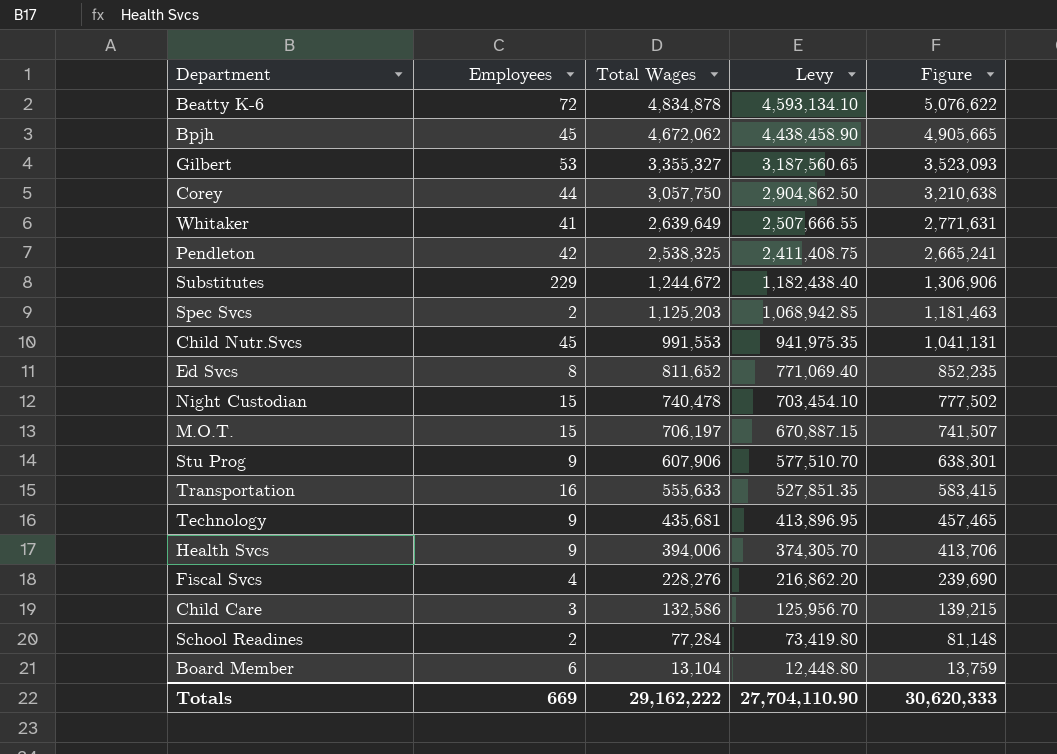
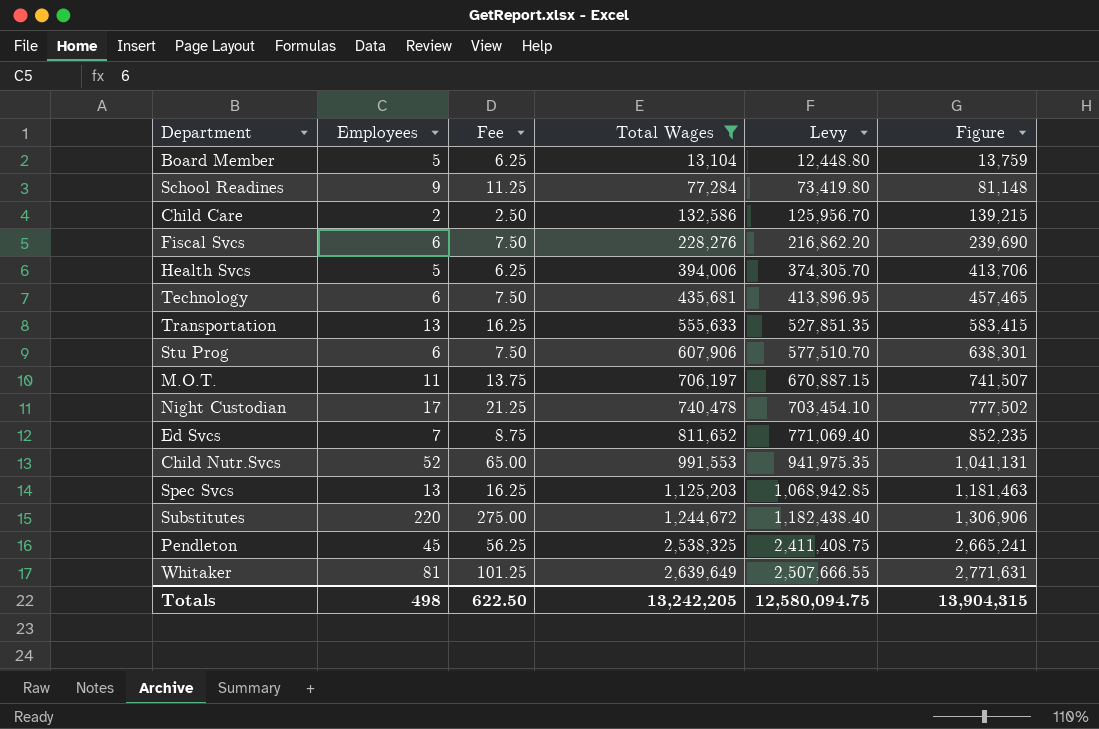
filter: none -> Total Wages <= 2,639,649
row order: Total Wages descending -> Total Wages ascending
column Fee | formula: none -> [Employees] * 1.25
Board Member | Employees: 6 -> 5
School Readines | Employees: 2 -> 9
Child Care | Employees: 3 -> 2
Fiscal Svcs | Employees: 4 -> 6
Health Svcs | Employees: 9 -> 5
Technology | Employees: 9 -> 6
Transportation | Employees: 16 -> 13
Stu Prog | Employees: 9 -> 6
M.O.T. | Employees: 15 -> 11
Night Custodian | Employees: 15 -> 17
Ed Svcs | Employees: 8 -> 7
Child Nutr.Svcs | Employees: 45 -> 52
Spec Svcs | Employees: 2 -> 13
Substitutes | Employees: 229 -> 220
Pendleton | Employees: 42 -> 45
Whitaker | Employees: 41 -> 81
Totals | Employees: 669 -> 498
Totals | Total Wages: 29,162,222 -> 13,242,205
Totals | Levy: 27,704,110.90 -> 12,580,094.75
Totals | Figure: 30,620,333 -> 13,904,315

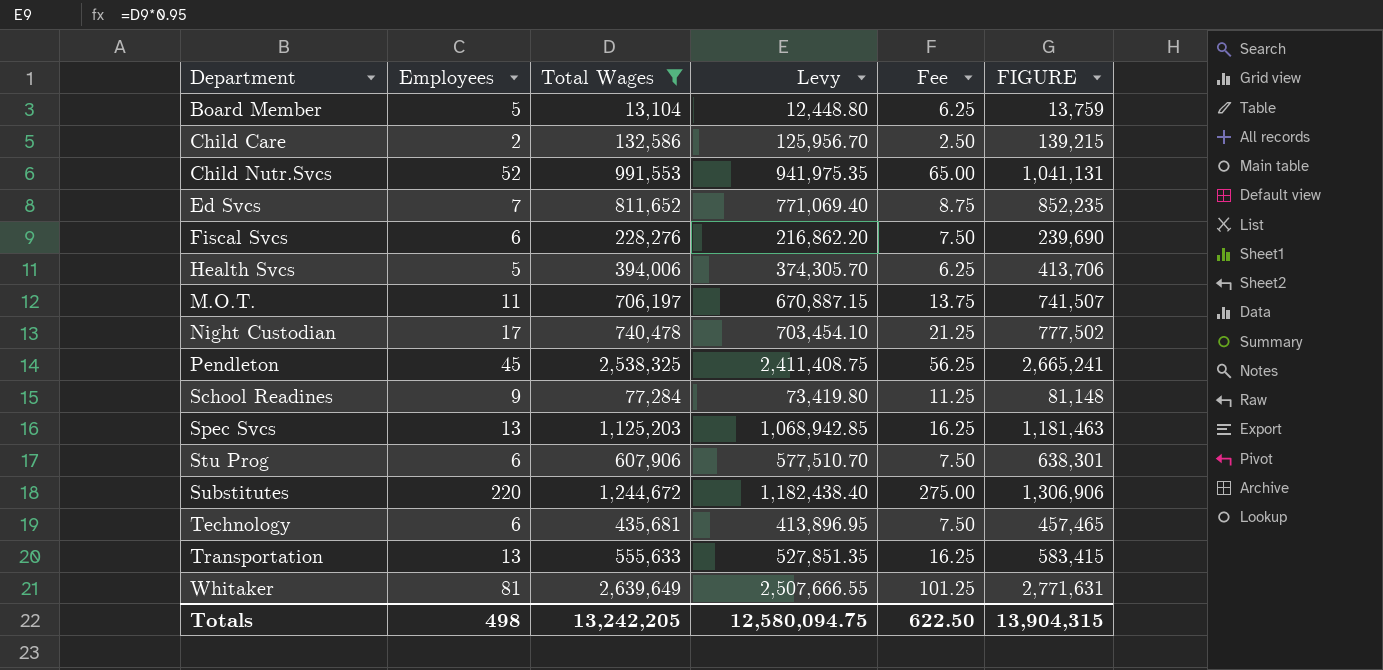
row order: Total Wages ascending -> Department ascending
column Fee | position: 3 -> 5
column name: Figure -> FIGURE

